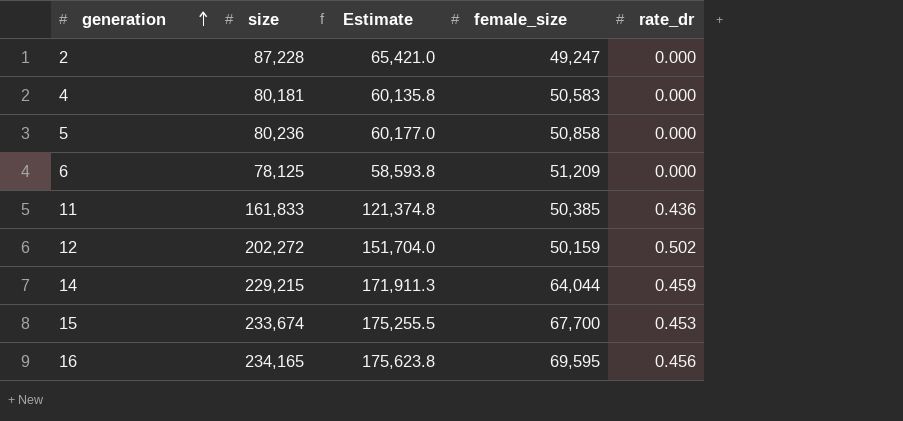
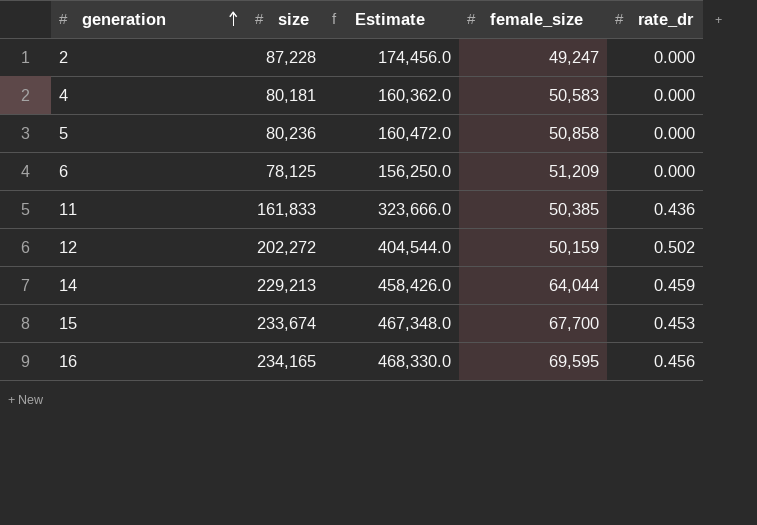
column Estimate | formula: [size] * 0.75 -> [size] * 2
14 | size: 229,215 -> 229,213

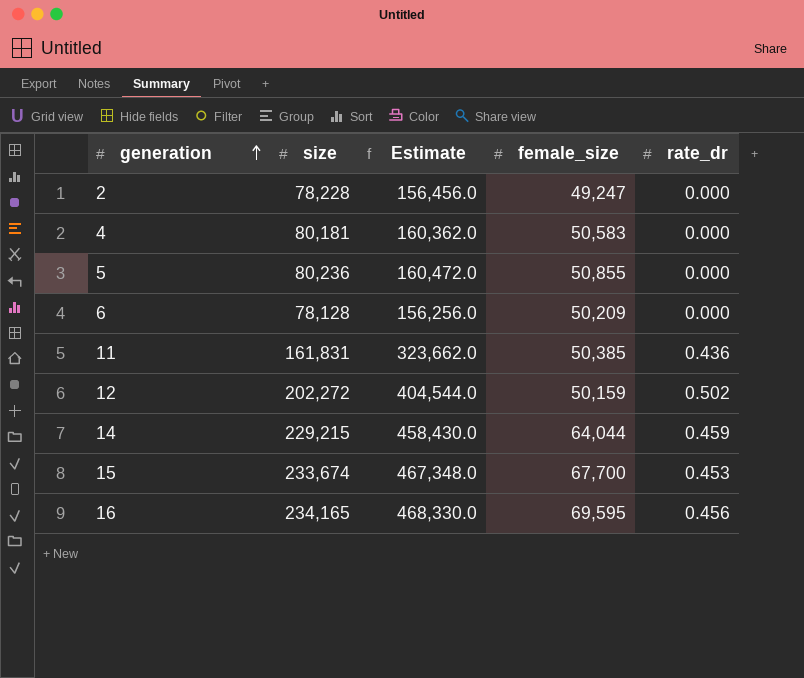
2 | size: 87,228 -> 78,228
2 | Estimate: 174,456.0 -> 156,456.0
5 | female_size: 50,858 -> 50,855
6 | size: 78,125 -> 78,128
6 | Estimate: 156,250.0 -> 156,256.0
6 | female_size: 51,209 -> 50,209
11 | size: 161,833 -> 161,831
11 | Estimate: 323,666.0 -> 323,662.0
14 | size: 229,213 -> 229,215
14 | Estimate: 458,426.0 -> 458,430.0

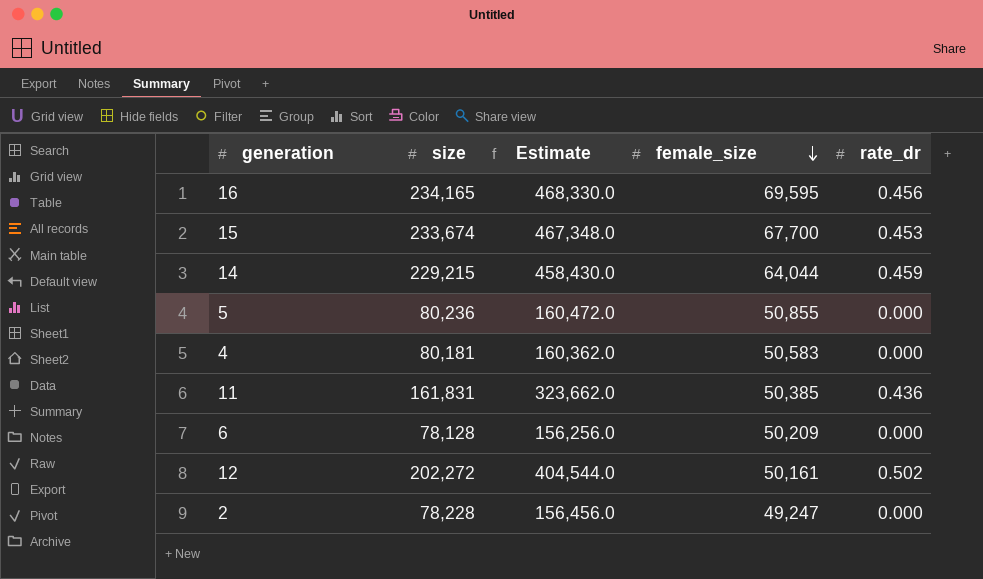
row order: generation ascending -> female_size descending
12 | female_size: 50,159 -> 50,161

